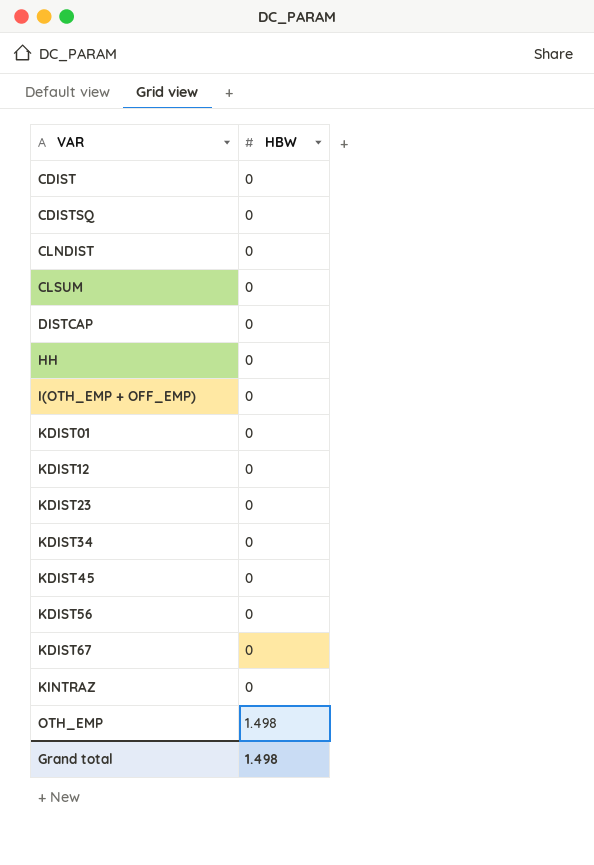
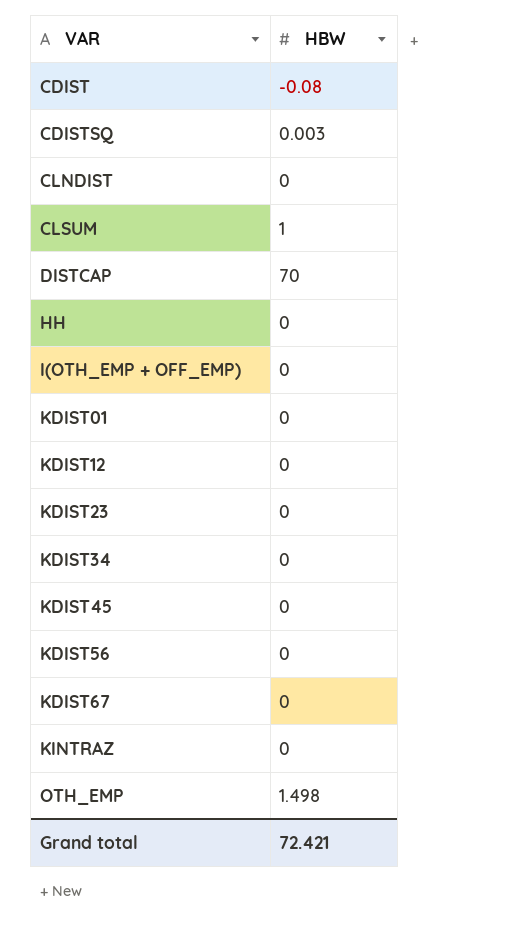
CDIST | HBW: 0 -> -0.08
CDISTSQ | HBW: 0 -> 0.003
CLSUM | HBW: 0 -> 1
DISTCAP | HBW: 0 -> 70
Grand total | HBW: 1.498 -> 72.421

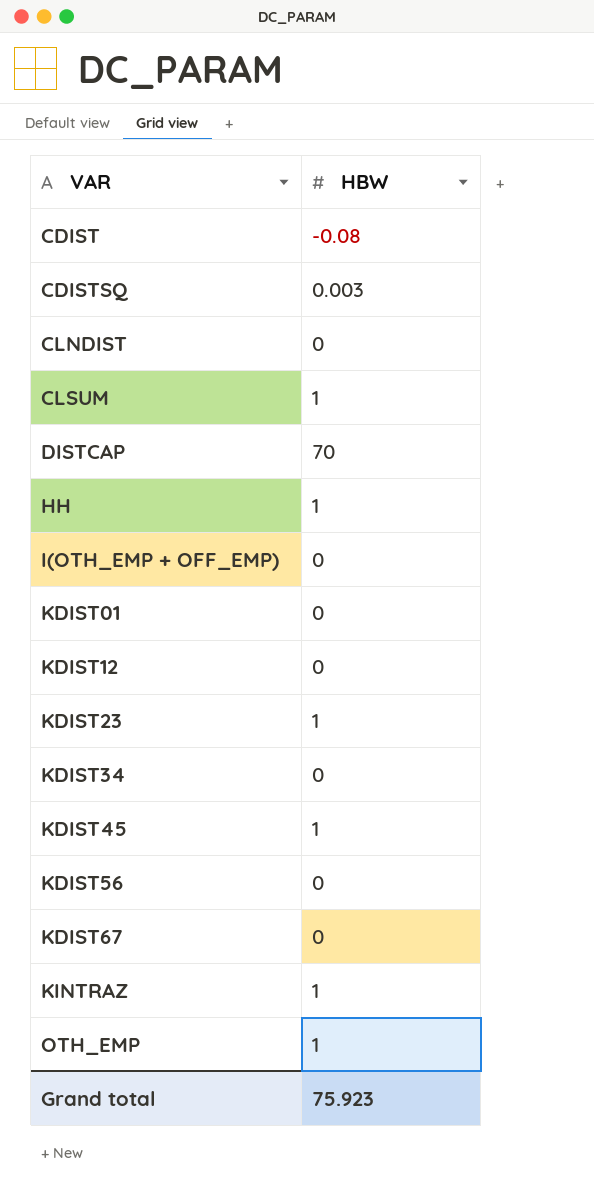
HH | HBW: 0 -> 1
KDIST23 | HBW: 0 -> 1
KDIST45 | HBW: 0 -> 1
KINTRAZ | HBW: 0 -> 1
OTH_EMP | HBW: 1.498 -> 1
Grand total | HBW: 72.421 -> 75.923

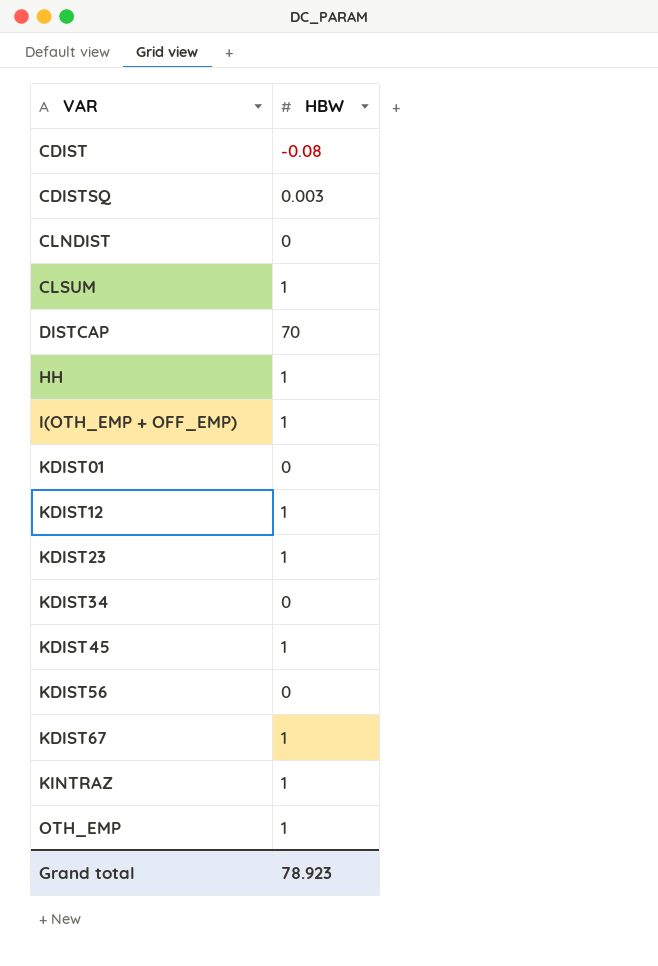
I(OTH_EMP + OFF_EMP) | HBW: 0 -> 1
KDIST12 | HBW: 0 -> 1
KDIST67 | HBW: 0 -> 1
Grand total | HBW: 75.923 -> 78.923

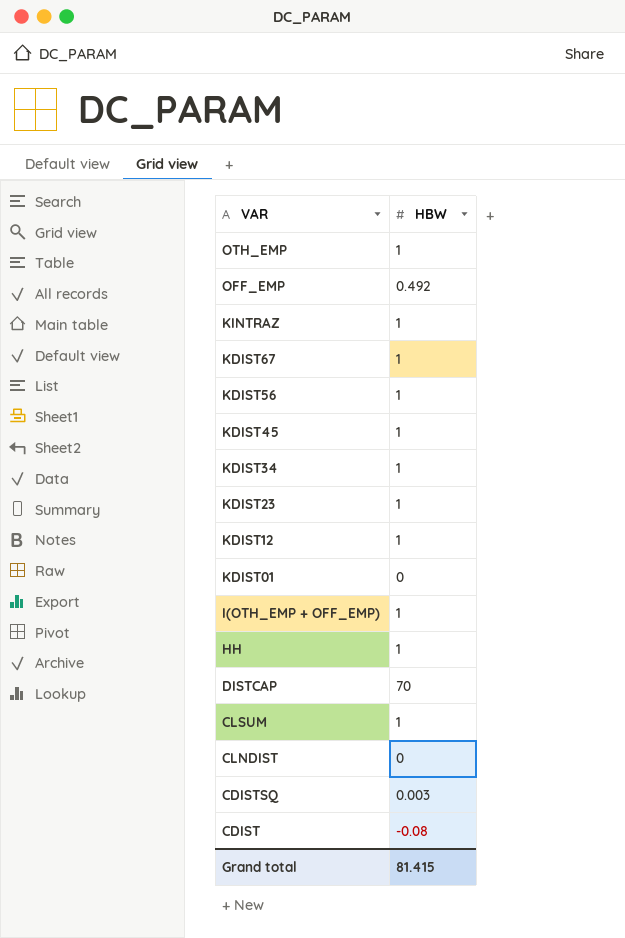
row order: VAR ascending -> VAR descending
row OFF_EMP: none -> 0.492
KDIST56 | HBW: 0 -> 1
KDIST34 | HBW: 0 -> 1
Grand total | HBW: 78.923 -> 81.415

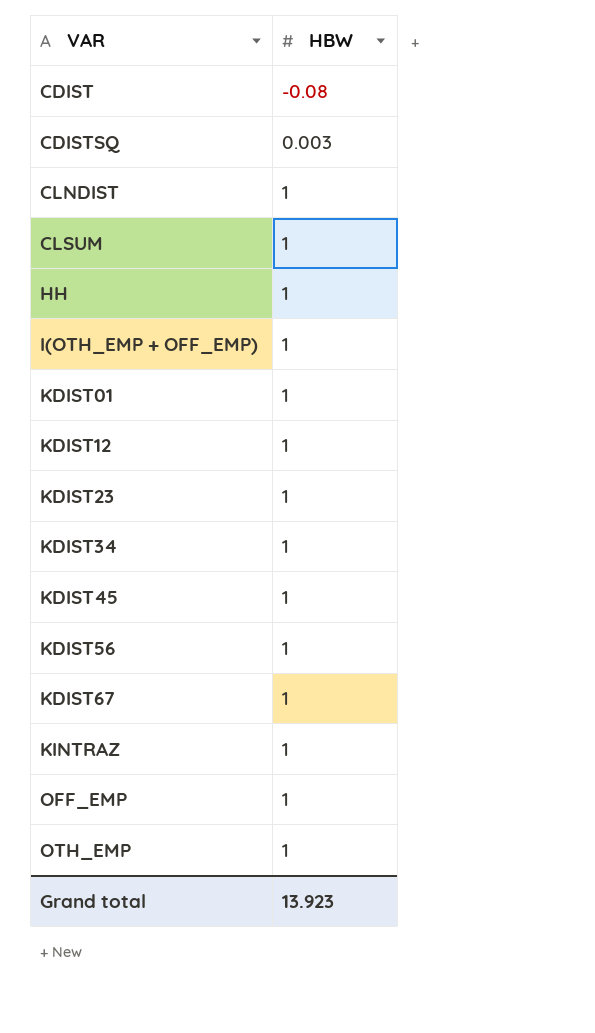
row order: VAR descending -> VAR ascending
row DISTCAP: 70 -> none
CLNDIST | HBW: 0 -> 1
KDIST01 | HBW: 0 -> 1
OFF_EMP | HBW: 0.492 -> 1
Grand total | HBW: 81.415 -> 13.923

